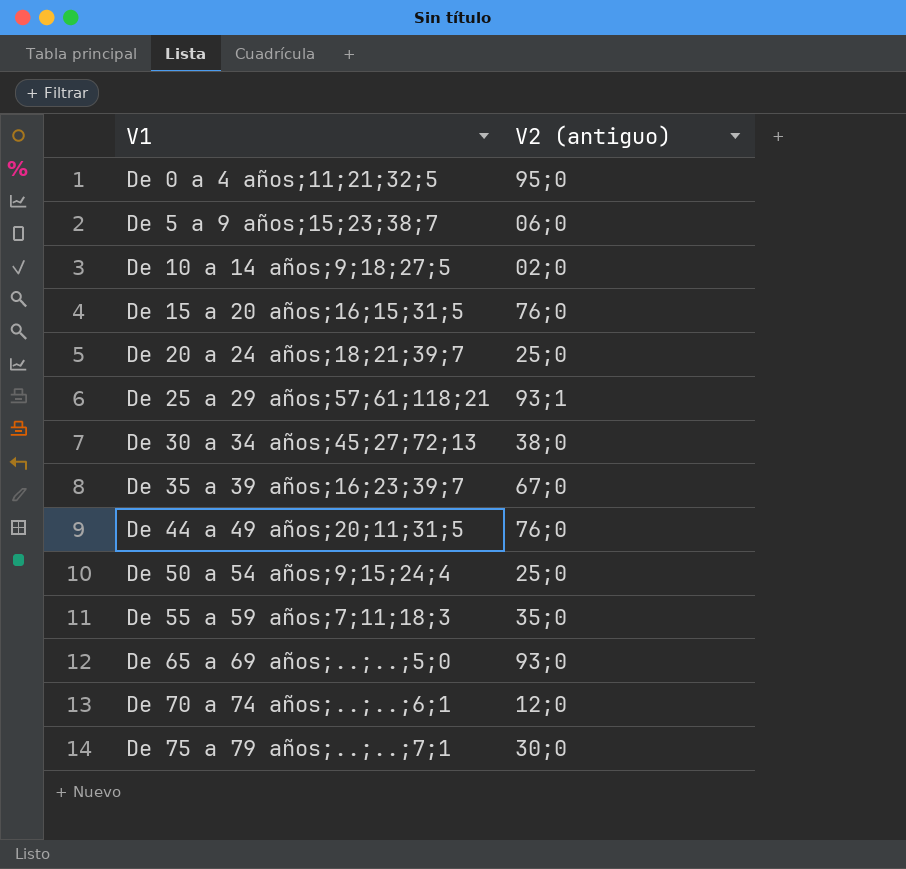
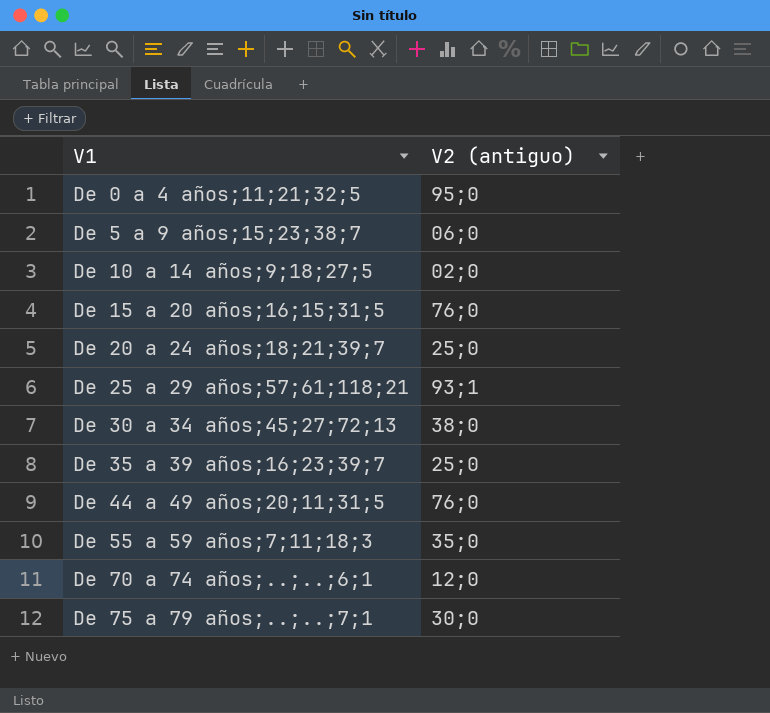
row De 50 a 54 años;9;15;24;4: 25;0 -> none
row De 65 a 69 años;..;..;5;0: 93;0 -> none
De 35 a 39 años;16;23;39;7 | V2 (antiguo): 67;0 -> 25;0

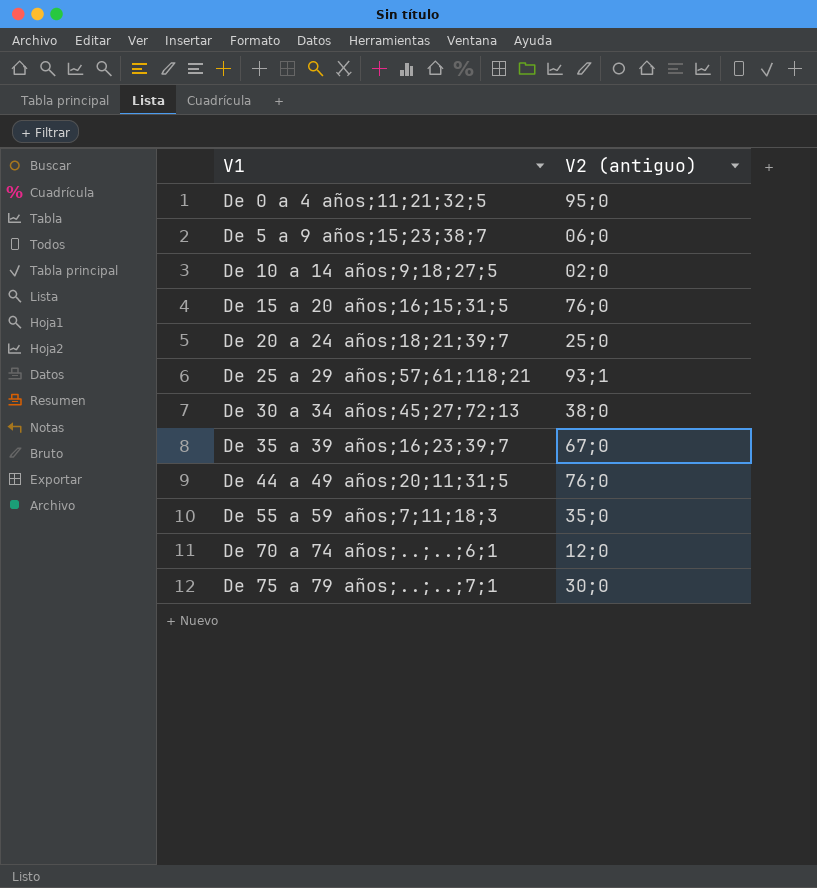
De 35 a 39 años;16;23;39;7 | V2 (antiguo): 25;0 -> 67;0

